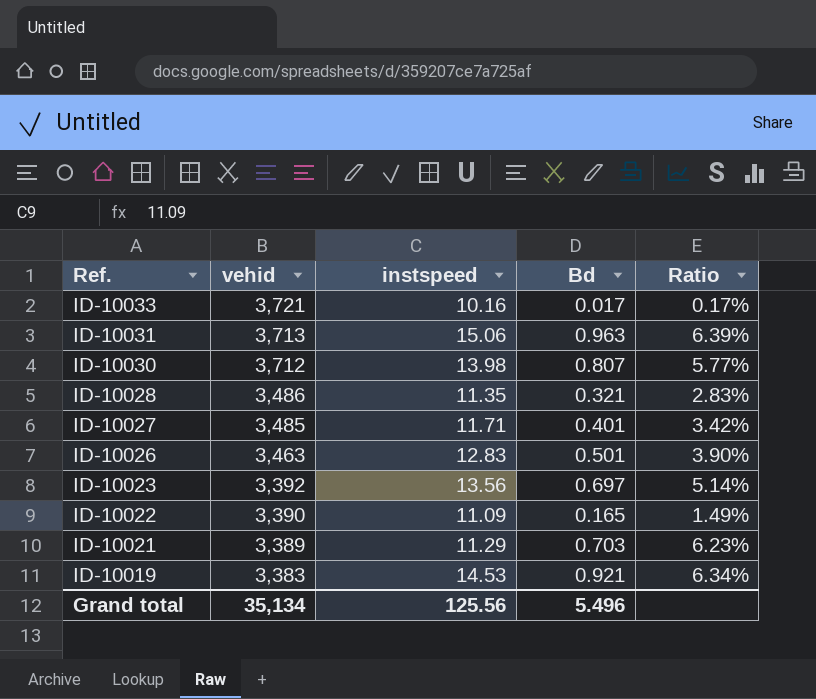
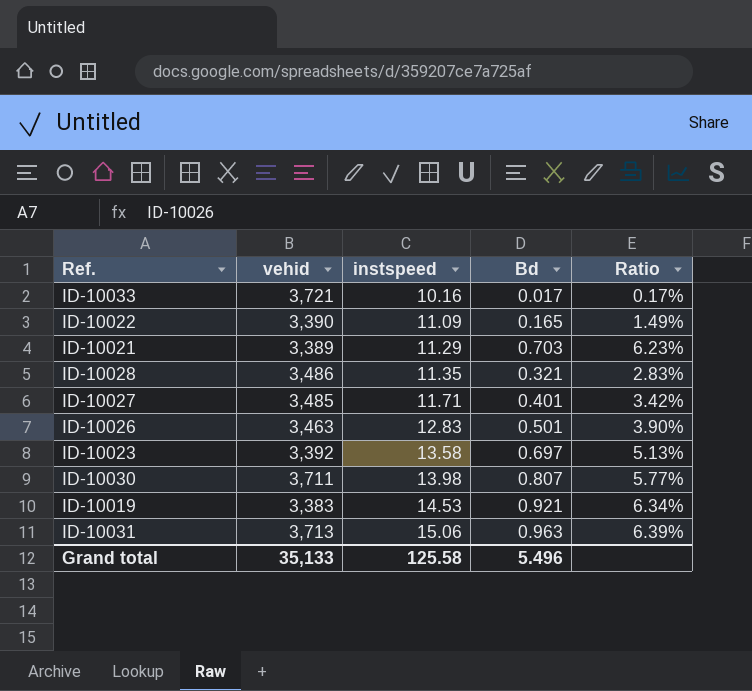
row order: Ref. descending -> instspeed ascending
ID-10023 | instspeed: 13.56 -> 13.58
ID-10023 | Ratio: 5.14% -> 5.13%
ID-10030 | vehid: 3,712 -> 3,711
Grand total | vehid: 35,134 -> 35,133
Grand total | instspeed: 125.56 -> 125.58

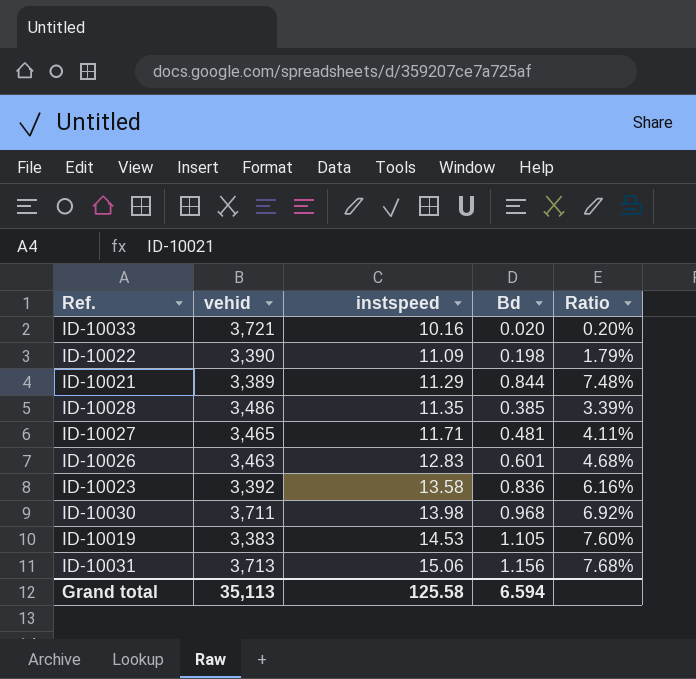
ID-10033 | Bd: 0.017 -> 0.020
ID-10033 | Ratio: 0.17% -> 0.20%
ID-10022 | Bd: 0.165 -> 0.198
ID-10022 | Ratio: 1.49% -> 1.79%
ID-10021 | Bd: 0.703 -> 0.844
ID-10021 | Ratio: 6.23% -> 7.48%
ID-10028 | Bd: 0.321 -> 0.385
ID-10028 | Ratio: 2.83% -> 3.39%
ID-10027 | vehid: 3,485 -> 3,465
ID-10027 | Bd: 0.401 -> 0.481
ID-10027 | Ratio: 3.42% -> 4.11%
ID-10026 | Bd: 0.501 -> 0.601
ID-10026 | Ratio: 3.90% -> 4.68%
ID-10023 | Bd: 0.697 -> 0.836
ID-10023 | Ratio: 5.13% -> 6.16%
ID-10030 | Bd: 0.807 -> 0.968
ID-10030 | Ratio: 5.77% -> 6.92%
ID-10019 | Bd: 0.921 -> 1.105
ID-10019 | Ratio: 6.34% -> 7.60%
ID-10031 | Bd: 0.963 -> 1.156
ID-10031 | Ratio: 6.39% -> 7.68%
Grand total | vehid: 35,133 -> 35,113
Grand total | Bd: 5.496 -> 6.594

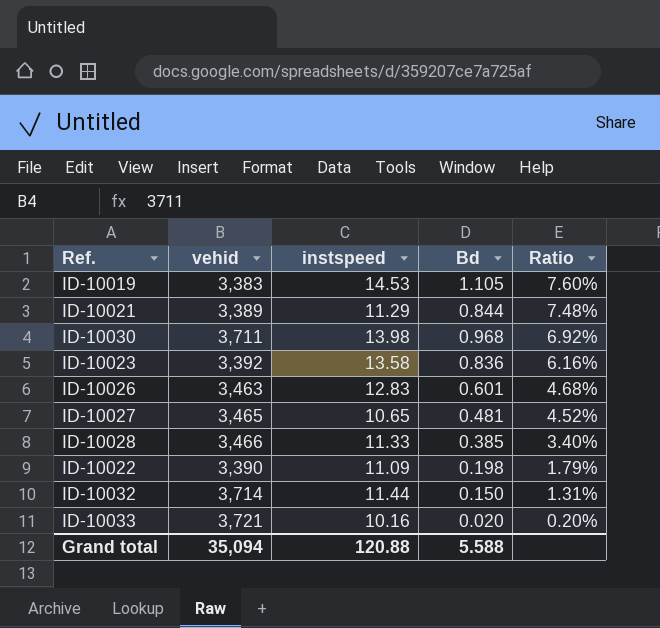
row order: instspeed ascending -> Ratio descending
row ID-10031: 3,713 | 15.06 | 1.156 | 7.68% -> none
ID-10027 | instspeed: 11.71 -> 10.65
ID-10027 | Ratio: 4.11% -> 4.52%
ID-10028 | vehid: 3,486 -> 3,466
ID-10028 | instspeed: 11.35 -> 11.33
ID-10028 | Ratio: 3.39% -> 3.40%
row ID-10032: none -> 3,714 | 11.44 | 0.150 | 1.31%
Grand total | vehid: 35,113 -> 35,094
Grand total | instspeed: 125.58 -> 120.88
Grand total | Bd: 6.594 -> 5.588

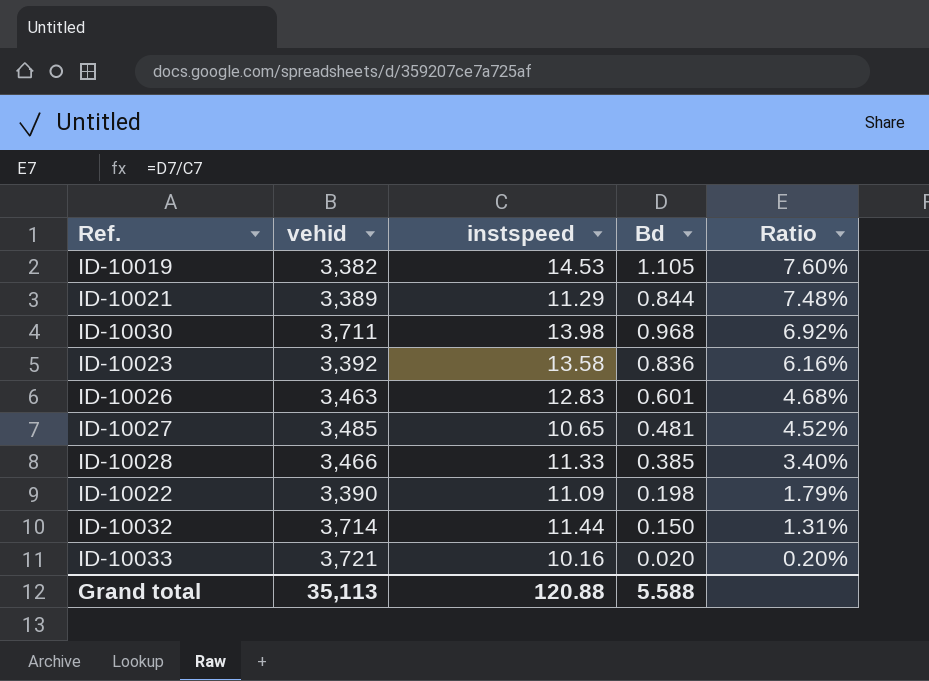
ID-10019 | vehid: 3,383 -> 3,382
ID-10027 | vehid: 3,465 -> 3,485
Grand total | vehid: 35,094 -> 35,113

